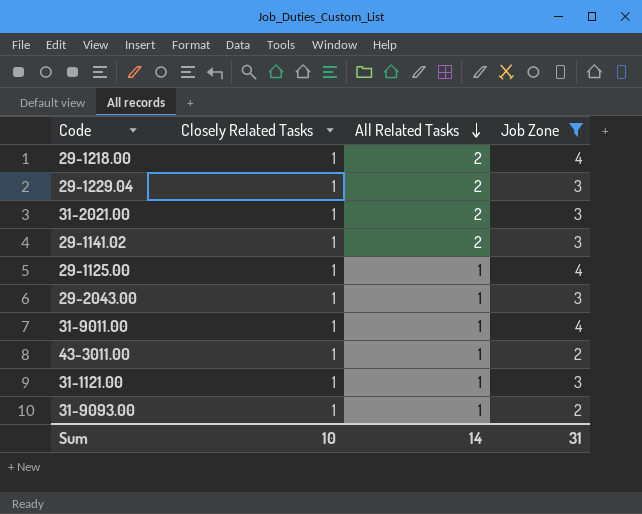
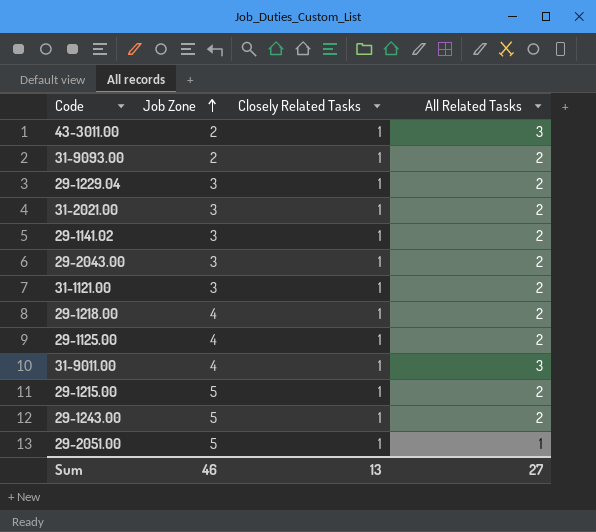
filter: Job Zone != 5 -> none
row order: All Related Tasks descending -> Job Zone ascending
column Job Zone | position: 4 -> 2
43-3011.00 | All Related Tasks: 1 -> 3
31-9093.00 | All Related Tasks: 1 -> 2
29-2043.00 | All Related Tasks: 1 -> 2
31-1121.00 | All Related Tasks: 1 -> 2
29-1125.00 | All Related Tasks: 1 -> 2
31-9011.00 | All Related Tasks: 1 -> 3
Sum | Job Zone: 31 -> 46
Sum | Closely Related Tasks: 10 -> 13
Sum | All Related Tasks: 14 -> 27

